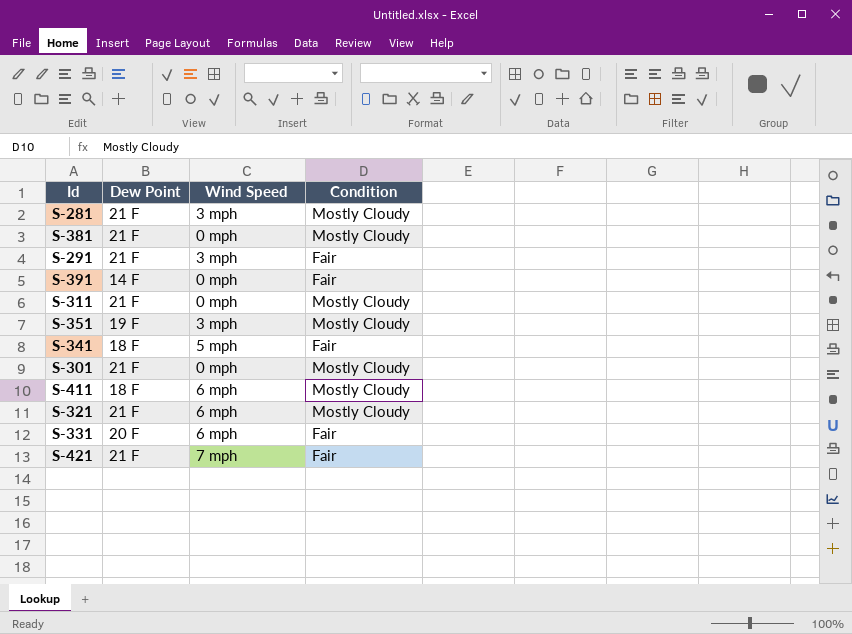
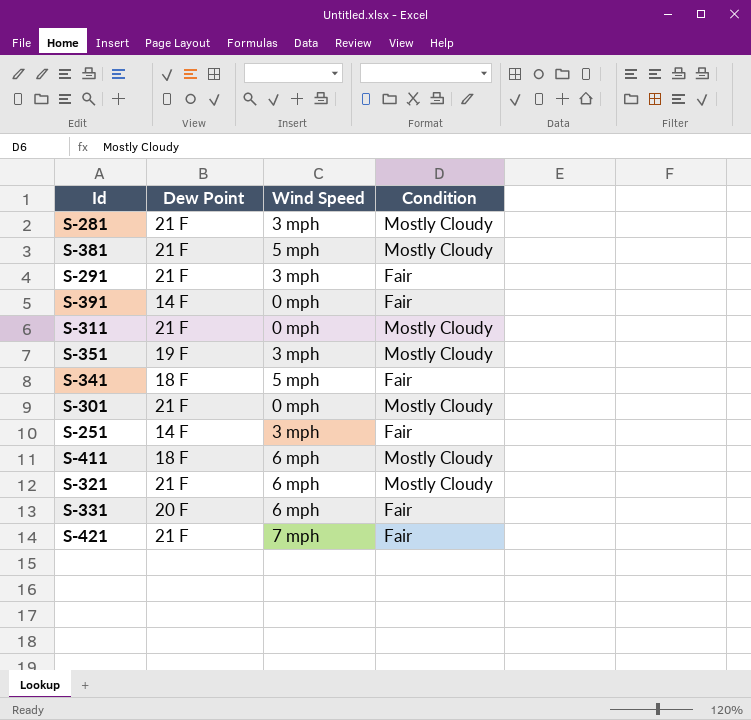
S-381 | Wind Speed: 0 mph -> 5 mph
row S-251: none -> 14 F | 3 mph | Fair

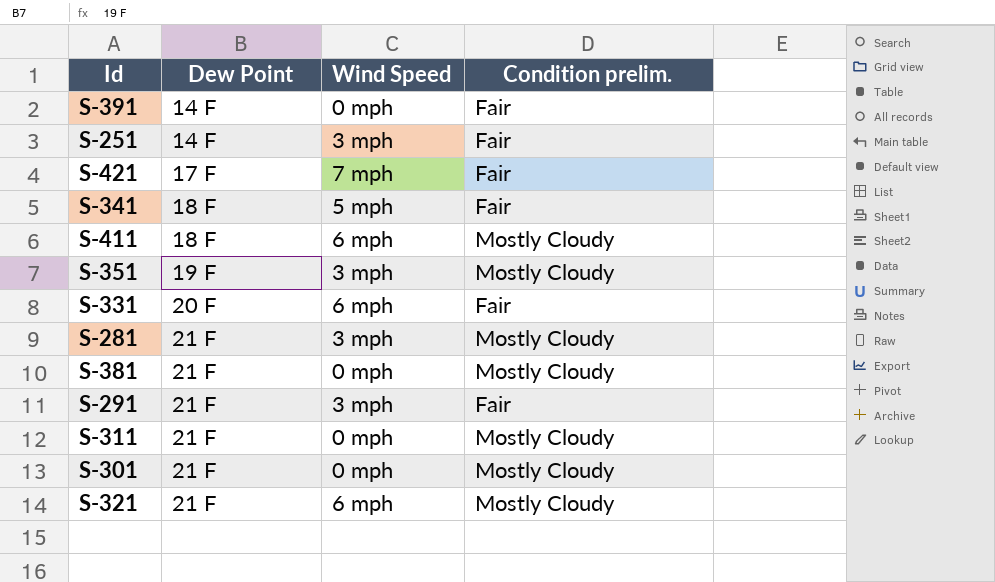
row order: none -> Dew Point ascending
column name: Condition -> Condition prelim.
S-421 | Dew Point: 21 F -> 17 F
S-381 | Wind Speed: 5 mph -> 0 mph

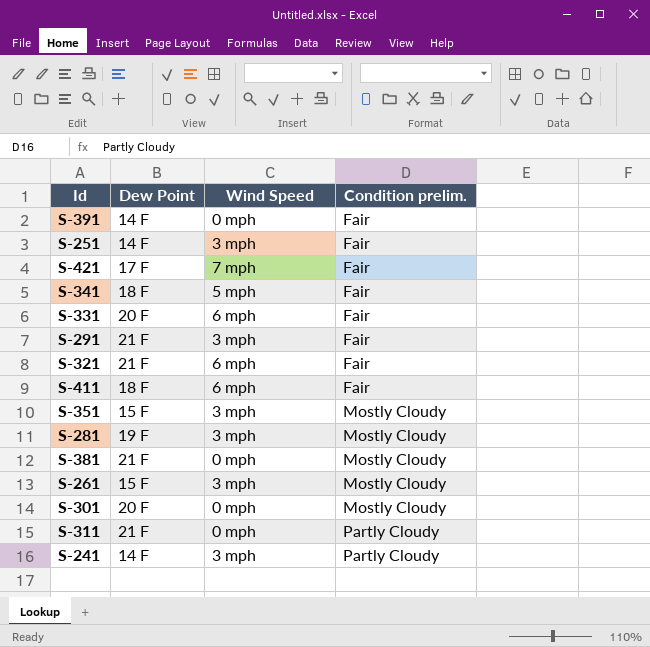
row order: Dew Point ascending -> Condition prelim. ascending
S-321 | Condition prelim.: Mostly Cloudy -> Fair
S-411 | Condition prelim.: Mostly Cloudy -> Fair
S-351 | Dew Point: 19 F -> 15 F
S-281 | Dew Point: 21 F -> 19 F
row S-261: none -> 15 F | 3 mph | Mostly Cloudy
S-301 | Dew Point: 21 F -> 20 F
S-311 | Condition prelim.: Mostly Cloudy -> Partly Cloudy
row S-241: none -> 14 F | 3 mph | Partly Cloudy

